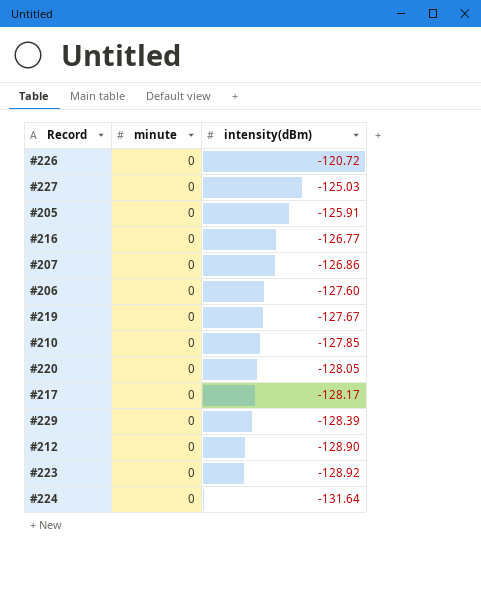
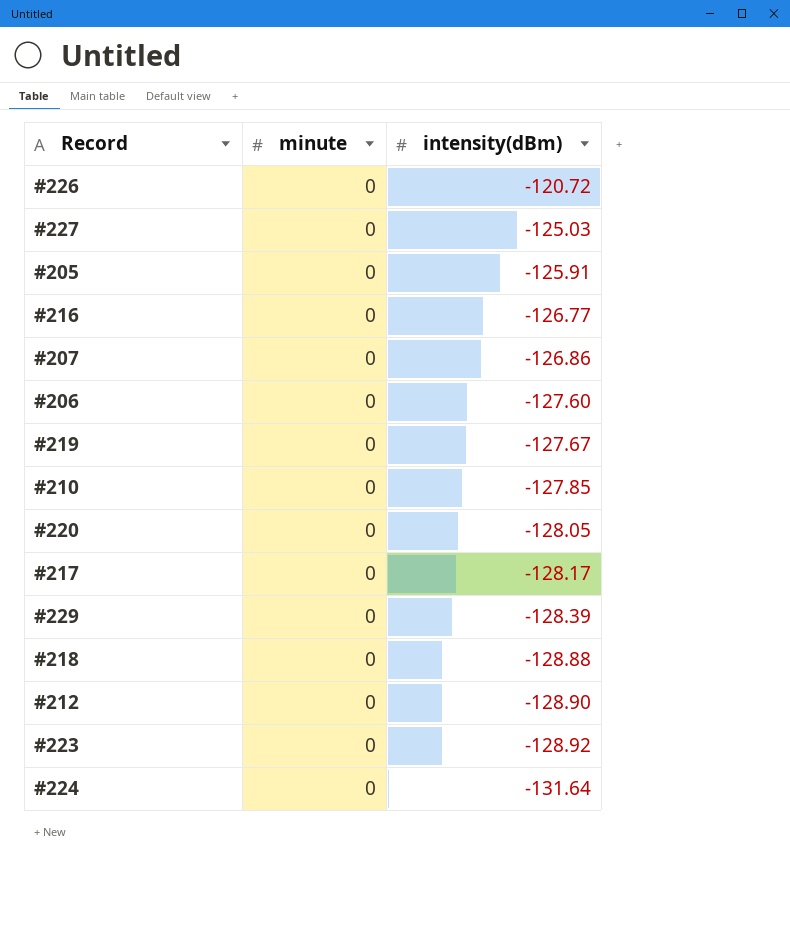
row #218: none -> 0 | -128.88

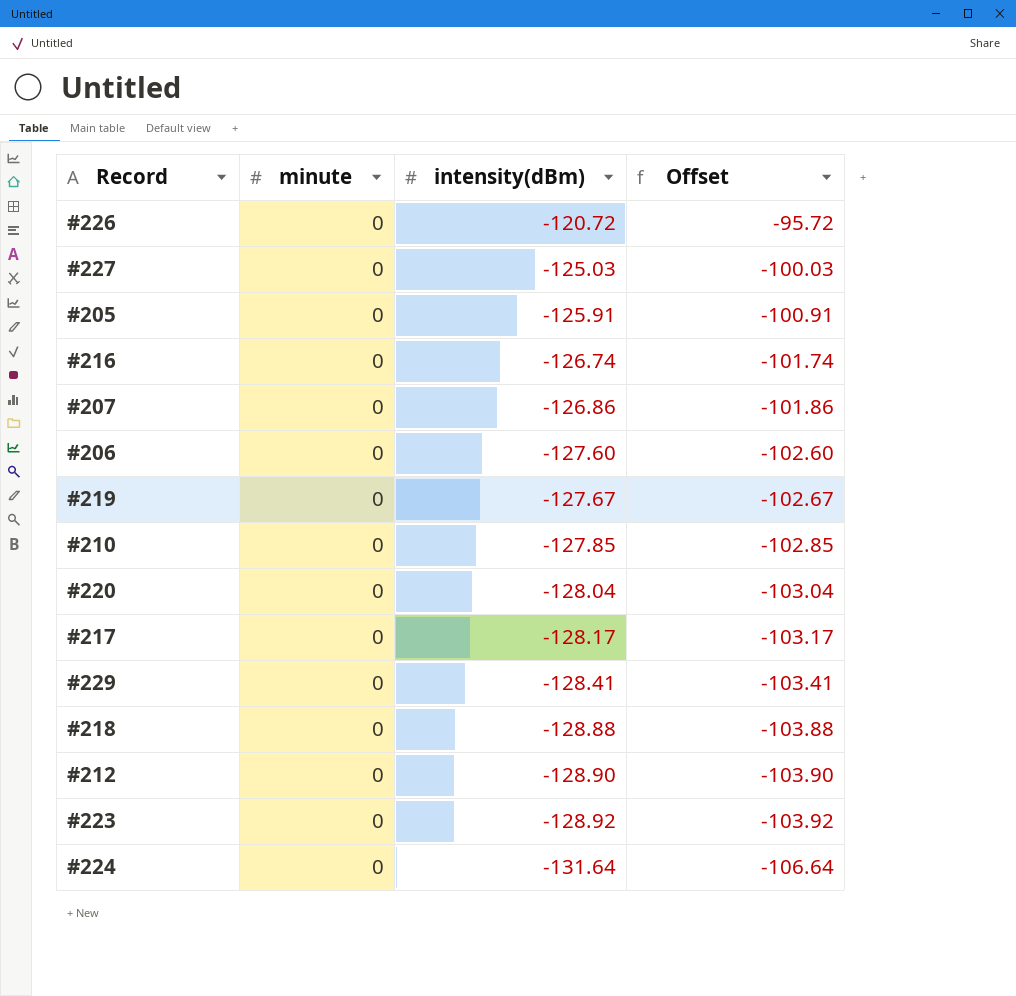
column Offset | formula: none -> [intensity(dBm)] + 25
#216 | intensity(dBm): -126.77 -> -126.74
#220 | intensity(dBm): -128.05 -> -128.04
#229 | intensity(dBm): -128.39 -> -128.41

